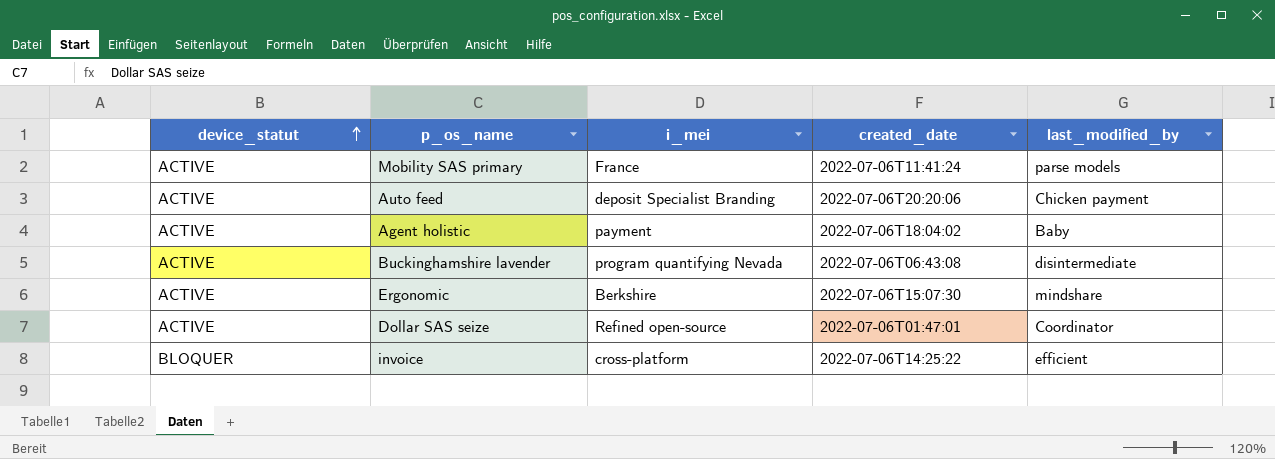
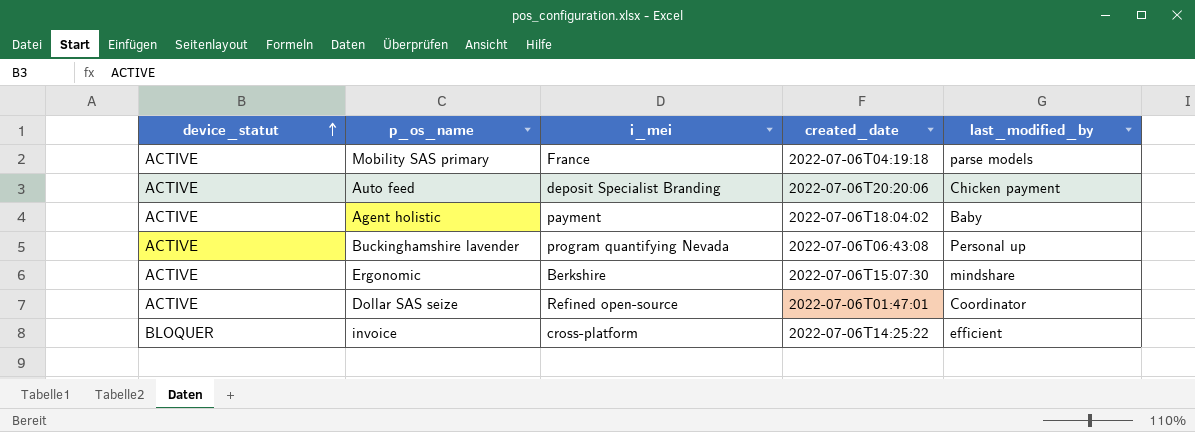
Mobility SAS primary | created_date: 2022-07-06T11:41:24 -> 2022-07-06T04:19:18
Buckinghamshire lavender | last_modified_by: disintermediate -> Personal up

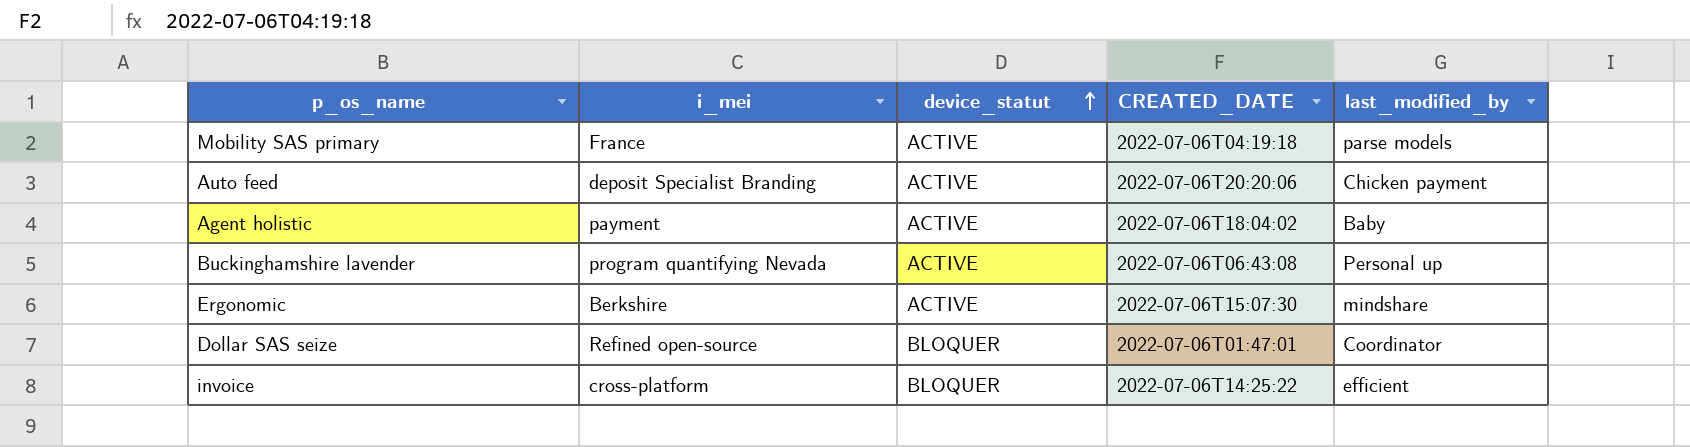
column device_statut | position: 1 -> 3
column name: created_date -> CREATED_DATE
Dollar SAS seize | device_statut: ACTIVE -> BLOQUER

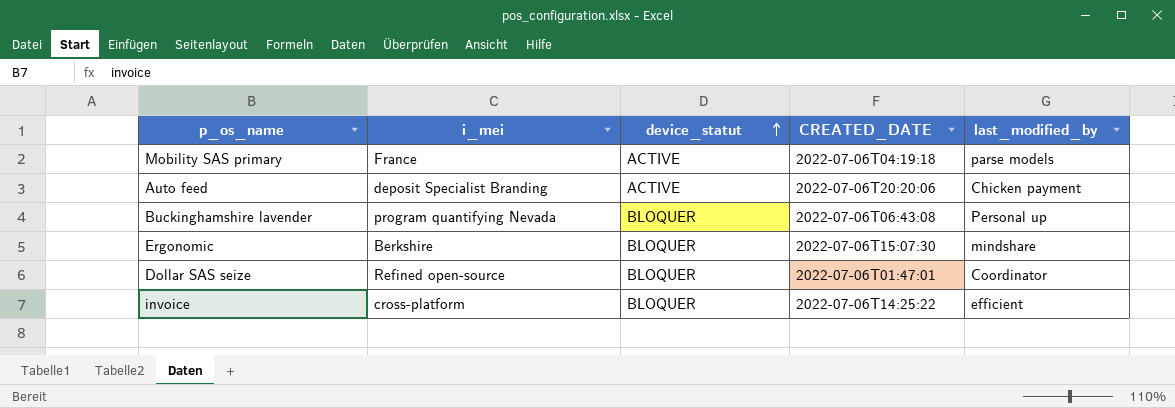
row Agent holistic: payment | ACTIVE | 2022-07-06T18:04:02 | Baby -> none
Buckinghamshire lavender | device_statut: ACTIVE -> BLOQUER
Ergonomic | device_statut: ACTIVE -> BLOQUER

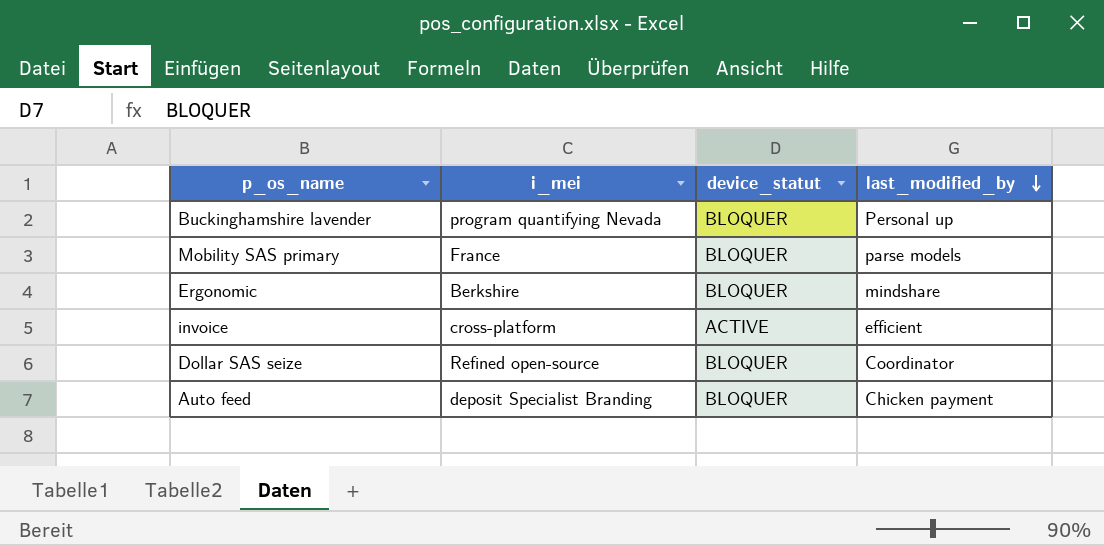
row order: device_statut ascending -> last_modified_by descending
column CREATED_DATE | position: 4 -> none
Mobility SAS primary | device_statut: ACTIVE -> BLOQUER
invoice | device_statut: BLOQUER -> ACTIVE
Auto feed | device_statut: ACTIVE -> BLOQUER

